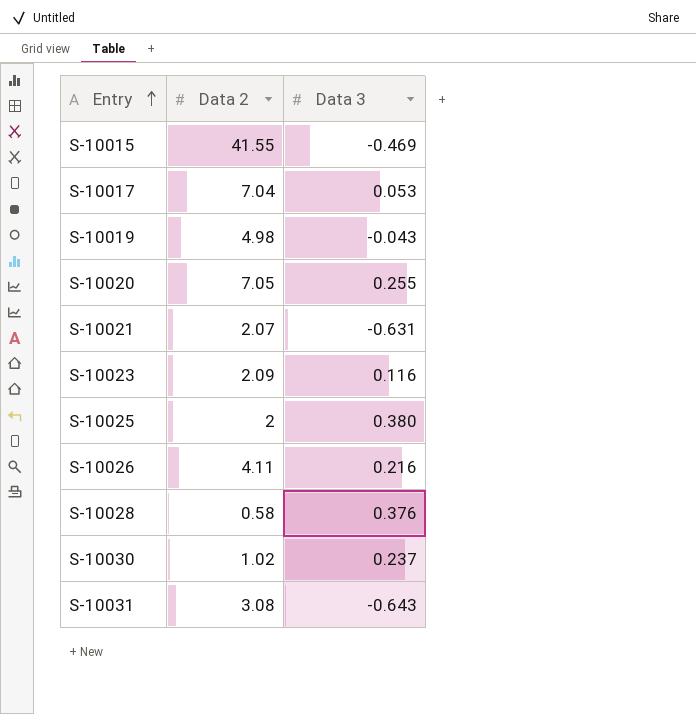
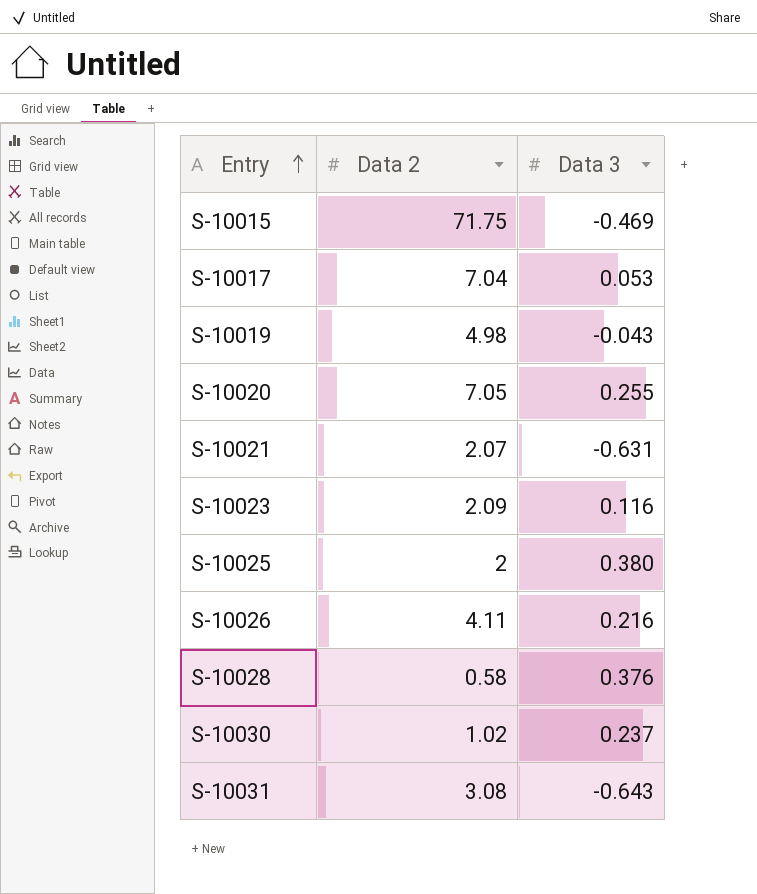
S-10015 | Data 2: 41.55 -> 71.75

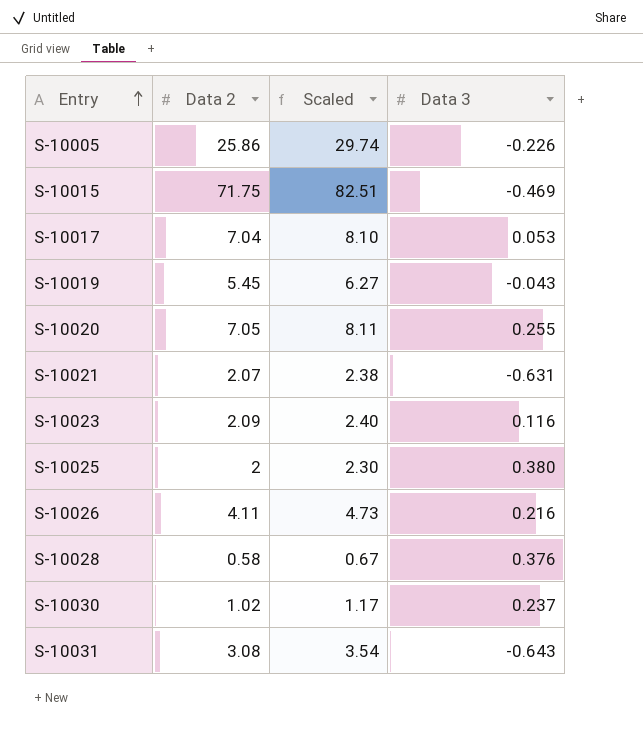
column Scaled | formula: none -> [Data 2] * 1.15
row S-10005: none -> 25.86 | 29.74 | -0.226
S-10019 | Data 2: 4.98 -> 5.45

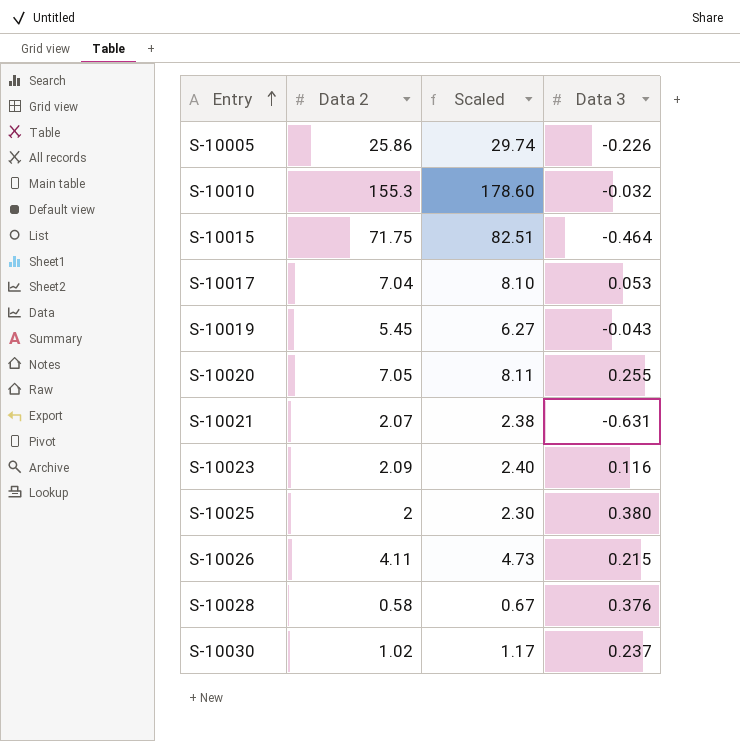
row S-10031: 3.08 | 3.54 | -0.643 -> none
row S-10010: none -> 155.3 | 178.60 | -0.032
S-10015 | Data 3: -0.469 -> -0.464
S-10026 | Data 3: 0.216 -> 0.215

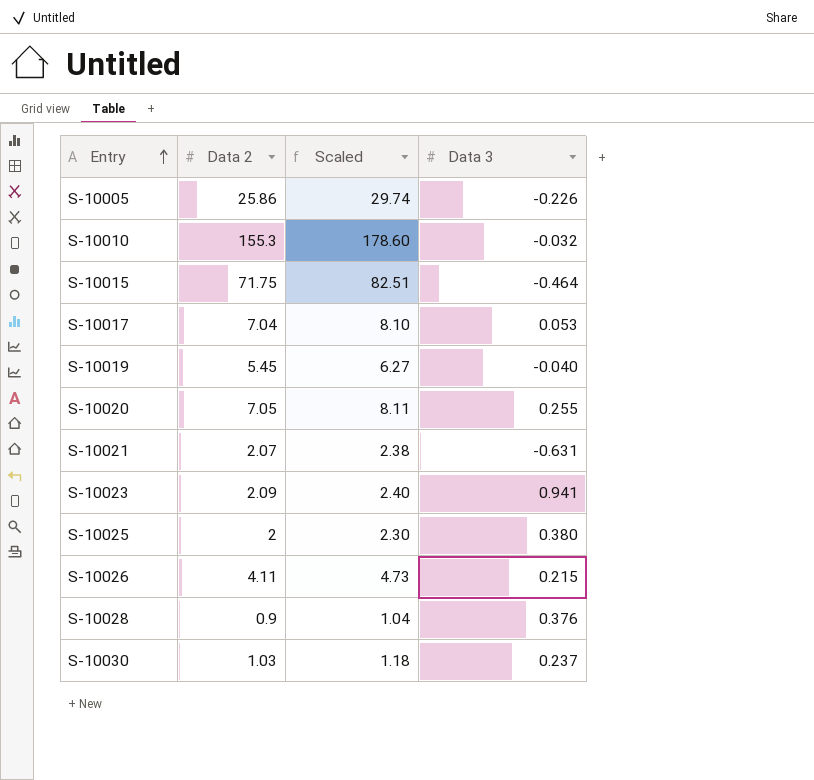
S-10019 | Data 3: -0.043 -> -0.040
S-10023 | Data 3: 0.116 -> 0.941
S-10028 | Data 2: 0.58 -> 0.9
S-10028 | Scaled: 0.67 -> 1.04
S-10030 | Data 2: 1.02 -> 1.03
S-10030 | Scaled: 1.17 -> 1.18

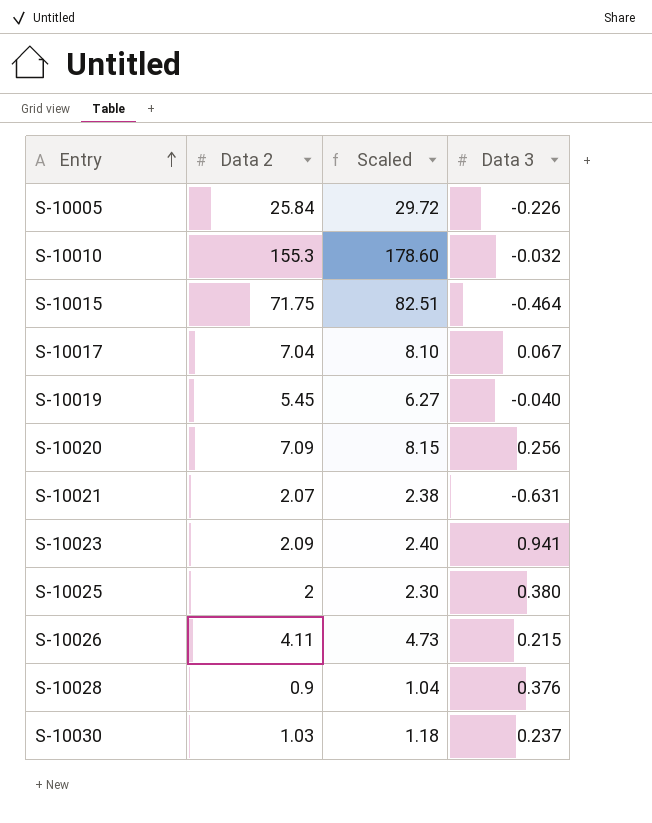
S-10005 | Data 2: 25.86 -> 25.84
S-10005 | Scaled: 29.74 -> 29.72
S-10017 | Data 3: 0.053 -> 0.067
S-10020 | Data 2: 7.05 -> 7.09
S-10020 | Scaled: 8.11 -> 8.15
S-10020 | Data 3: 0.255 -> 0.256

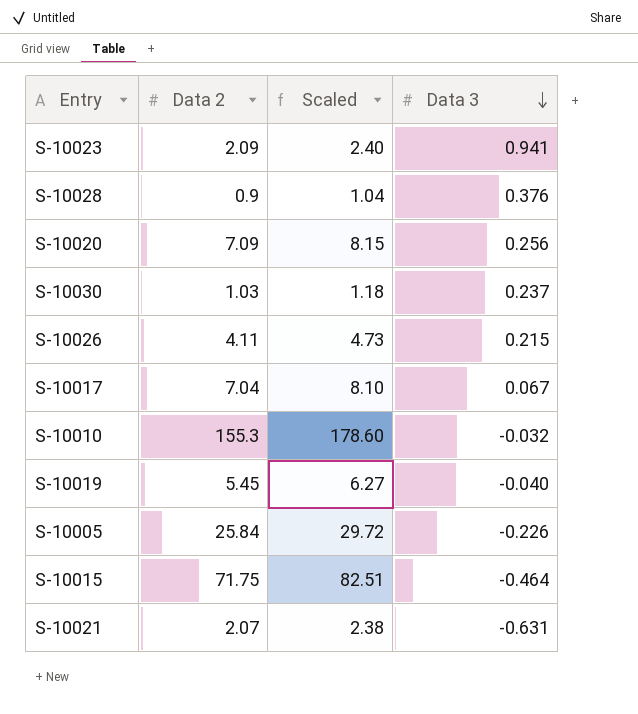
row order: Entry ascending -> Data 3 descending
row S-10025: 2 | 2.30 | 0.380 -> none

